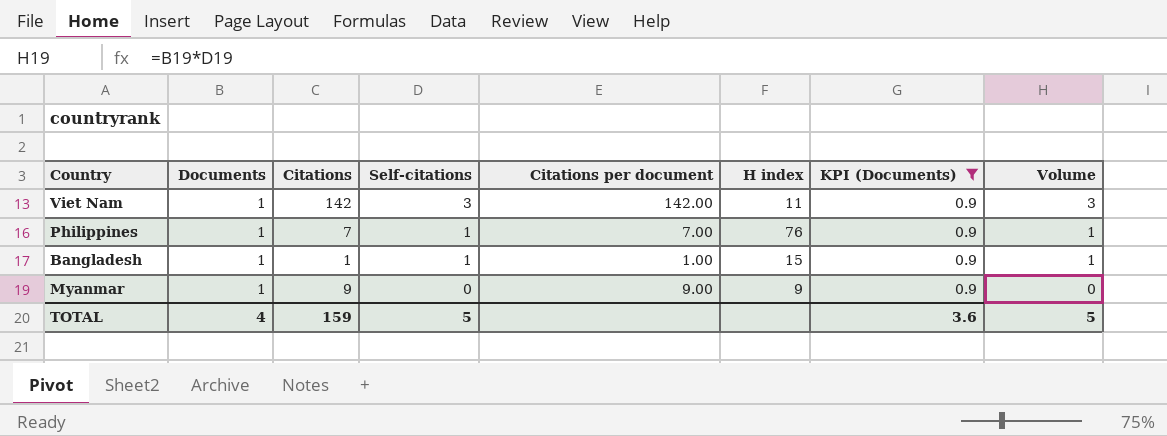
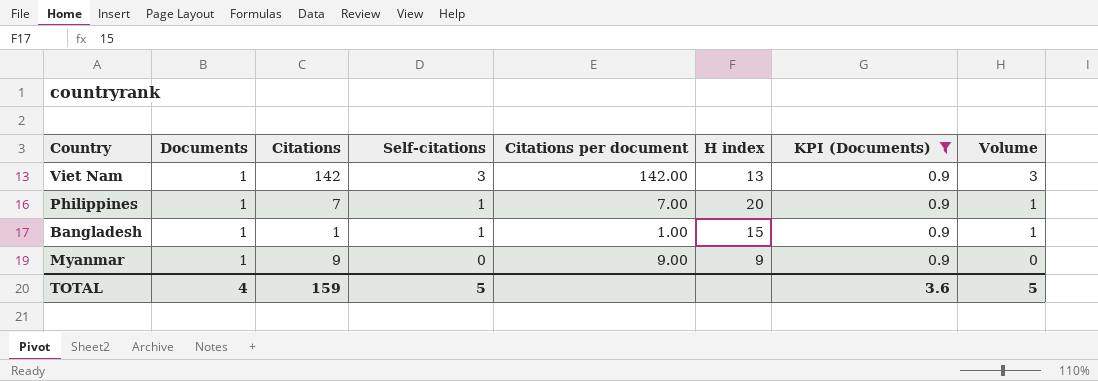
Viet Nam | H index: 11 -> 13
Philippines | H index: 76 -> 20

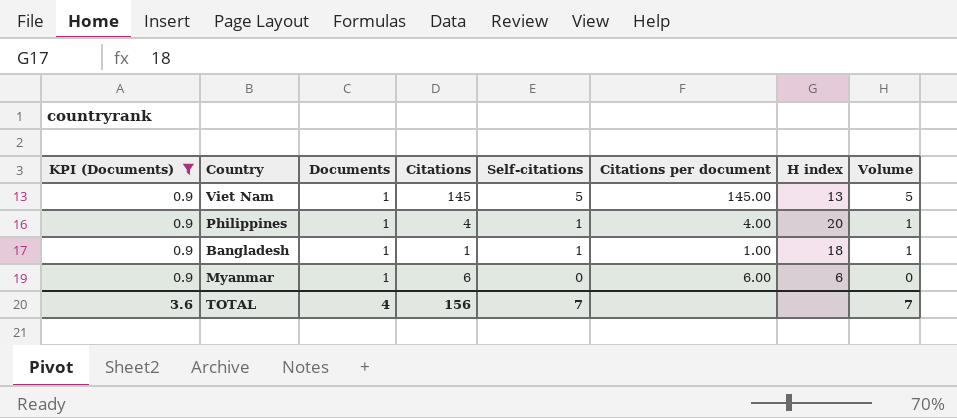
column KPI (Documents) | position: 7 -> 1
Viet Nam | Citations: 142 -> 145
Viet Nam | Self-citations: 3 -> 5
Viet Nam | Citations per document: 142.00 -> 145.00
Viet Nam | Volume: 3 -> 5
Philippines | Citations: 7 -> 4
Philippines | Citations per document: 7.00 -> 4.00
Bangladesh | H index: 15 -> 18
Myanmar | Citations: 9 -> 6
Myanmar | Citations per document: 9.00 -> 6.00
Myanmar | H index: 9 -> 6
TOTAL | Citations: 159 -> 156
TOTAL | Self-citations: 5 -> 7
TOTAL | Volume: 5 -> 7

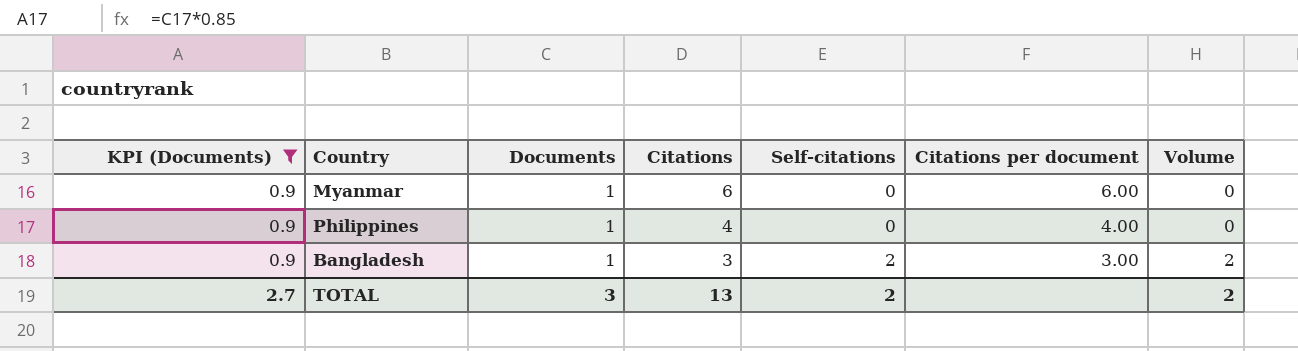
row order: Self-citations descending -> Citations descending
column H index | position: 7 -> none
row Viet Nam: 0.9 | 1 | 145 | 5 | 145.00 | 13 | 5 -> none
Philippines | Self-citations: 1 -> 0
Philippines | Volume: 1 -> 0
Bangladesh | Citations: 1 -> 3
Bangladesh | Self-citations: 1 -> 2
Bangladesh | Citations per document: 1.00 -> 3.00
Bangladesh | Volume: 1 -> 2
TOTAL | KPI (Documents): 3.6 -> 2.7
TOTAL | Documents: 4 -> 3
TOTAL | Citations: 156 -> 13
TOTAL | Self-citations: 7 -> 2
TOTAL | Volume: 7 -> 2

